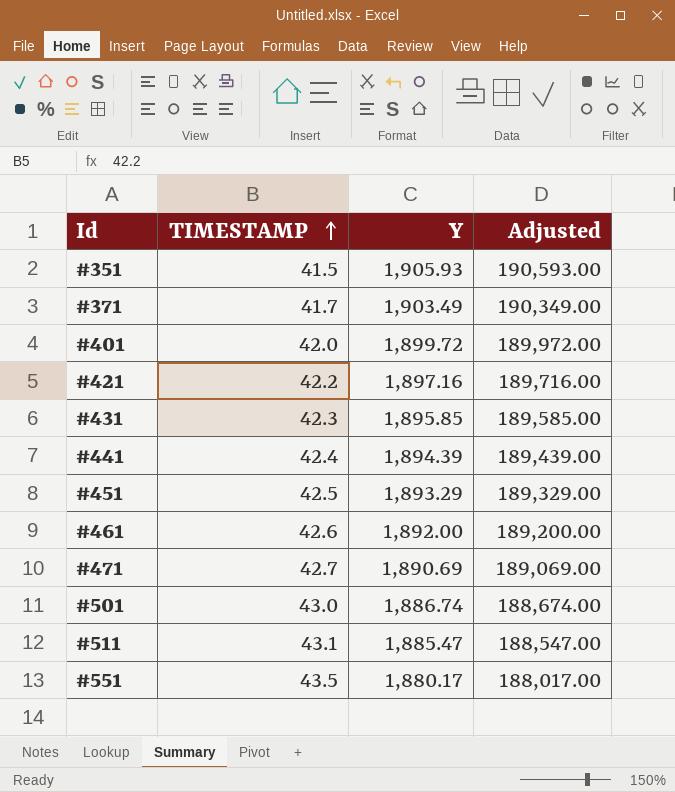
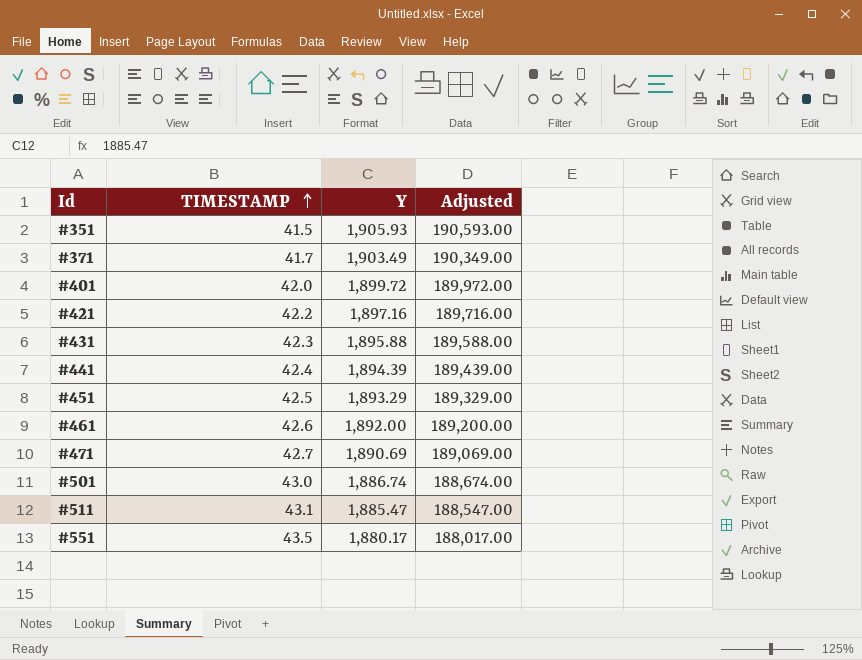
#431 | Y: 1,895.85 -> 1,895.88
#431 | Adjusted: 189,585.00 -> 189,588.00

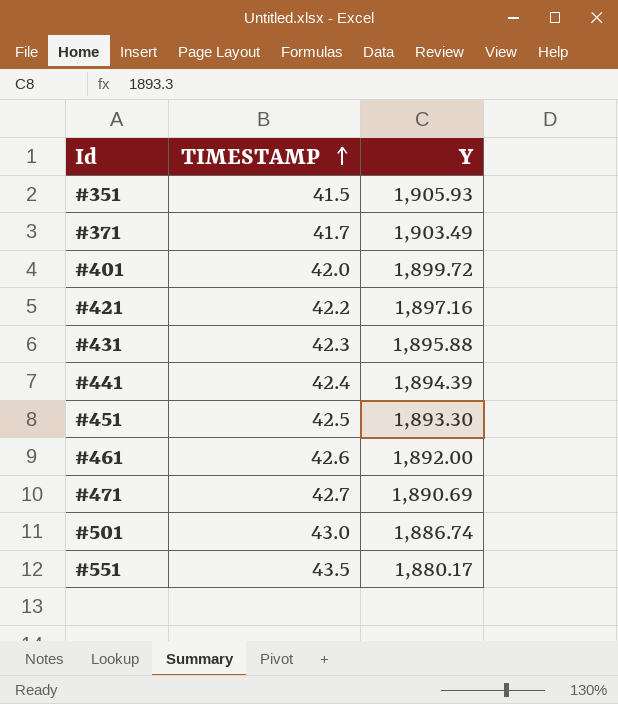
column Adjusted | formula: [Y] * 100 -> none
row #511: 43.1 | 1,885.47 | 188,547.00 -> none
#451 | Y: 1,893.29 -> 1,893.30

